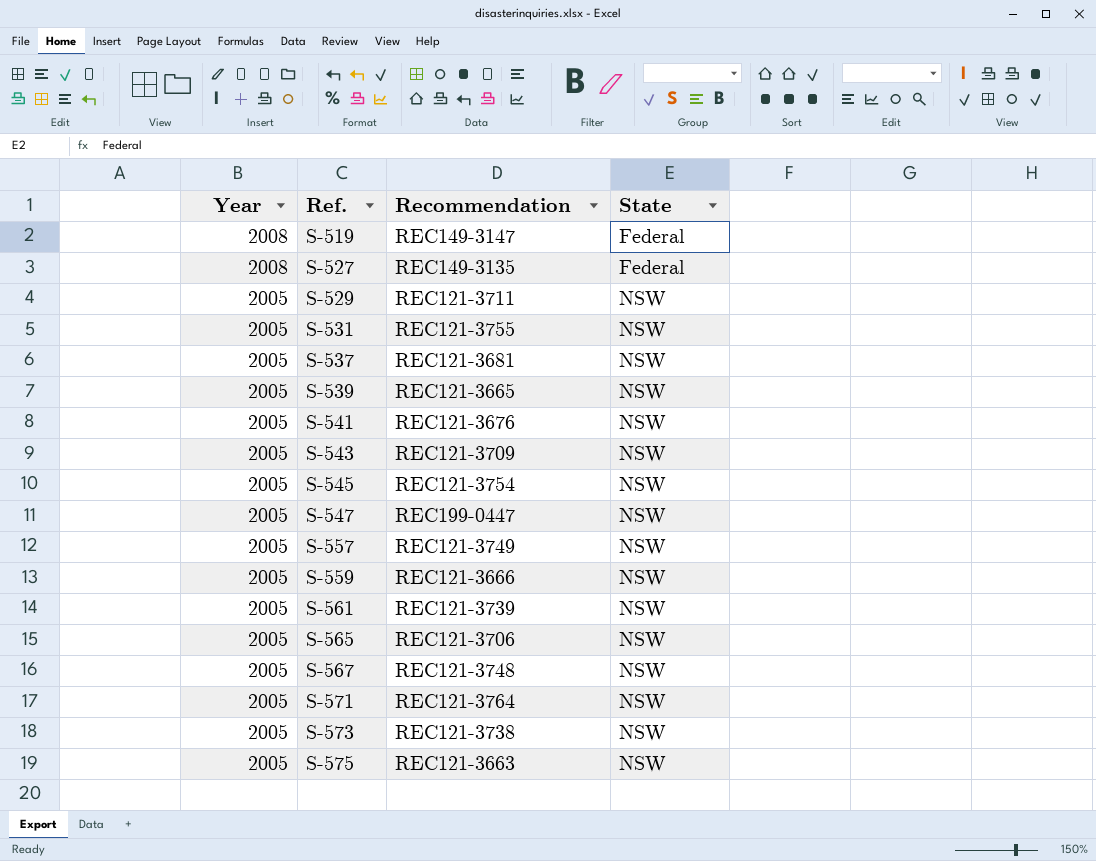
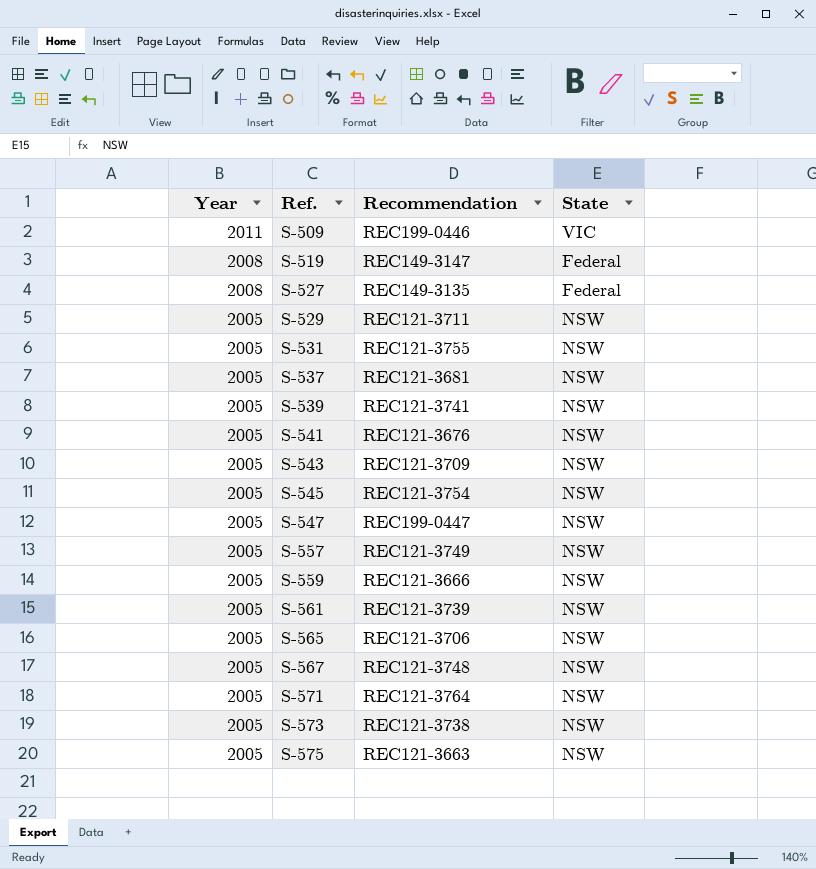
row S-509: none -> 2011 | REC199-0446 | VIC
S-539 | Recommendation: REC121-3665 -> REC121-3741

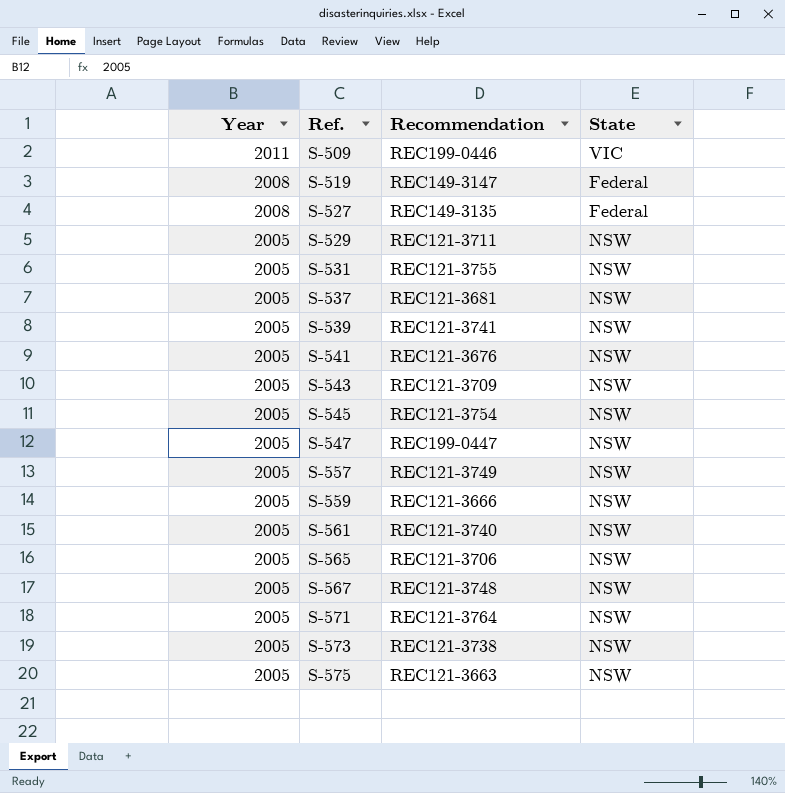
S-561 | Recommendation: REC121-3739 -> REC121-3740

